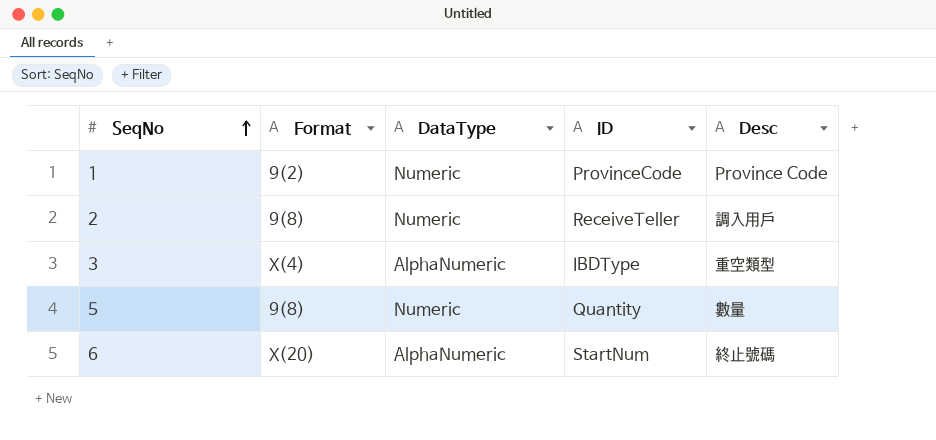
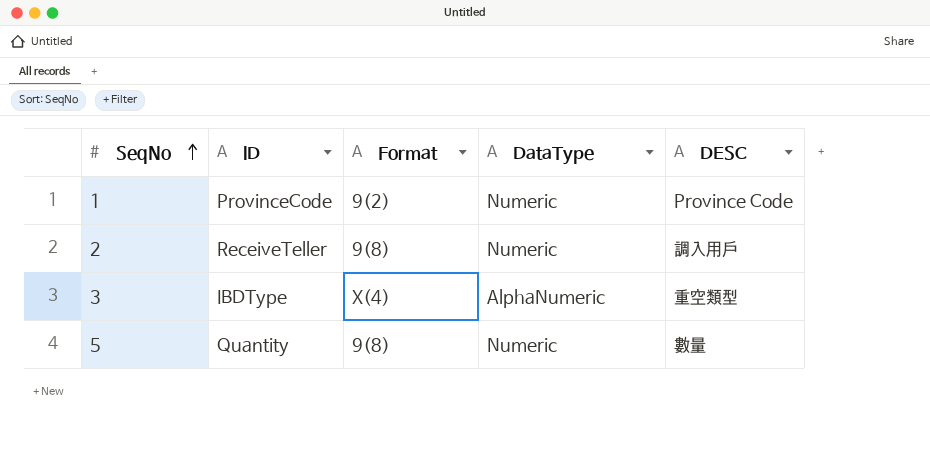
column ID | position: 4 -> 2
column name: Desc -> DESC
row 6: X(20) | AlphaNumeric | StartNum | 終止號碼 -> none

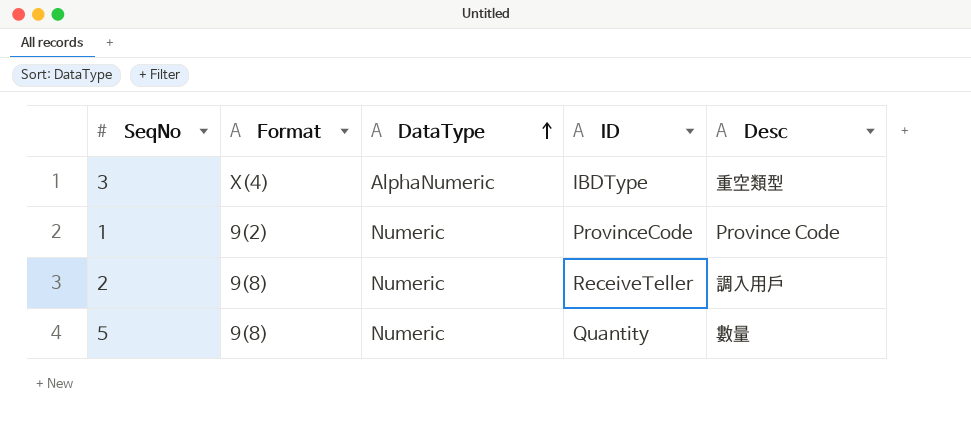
row order: SeqNo ascending -> DataType ascending
column ID | position: 2 -> 4
column name: DESC -> Desc

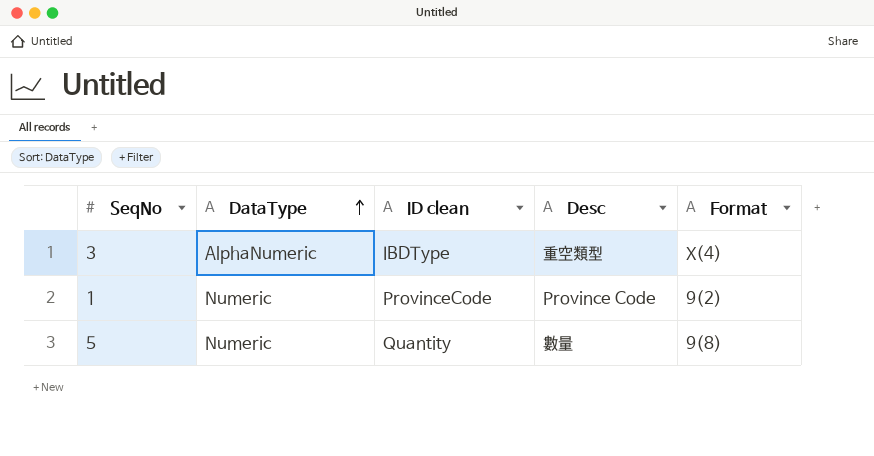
column name: ID -> ID clean
column Format | position: 2 -> 5
row 2: 9(8) | Numeric | ReceiveTeller | 調入用戶 -> none

